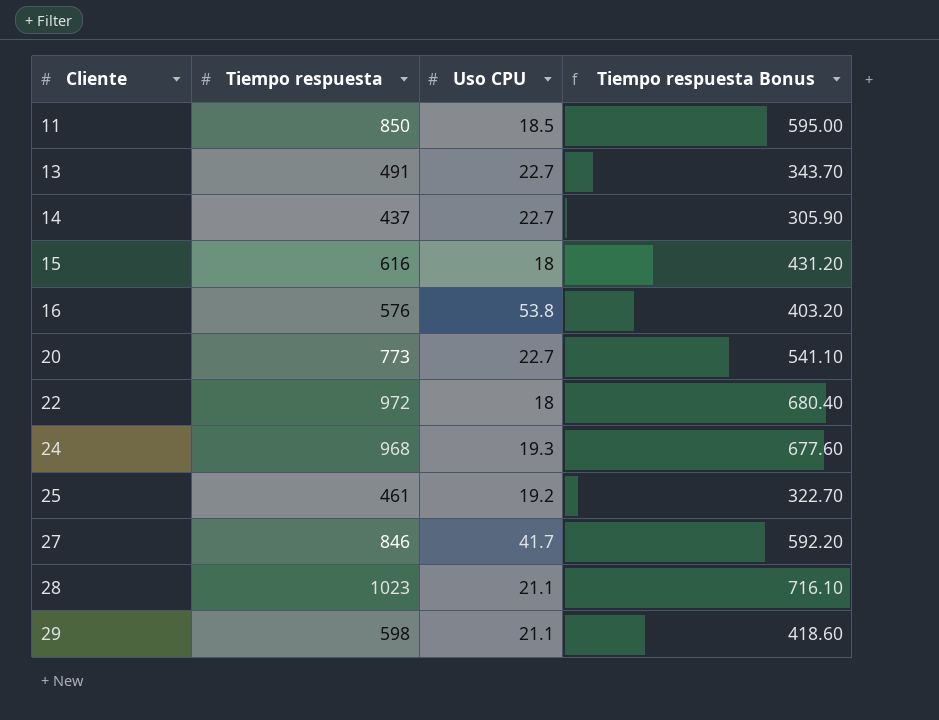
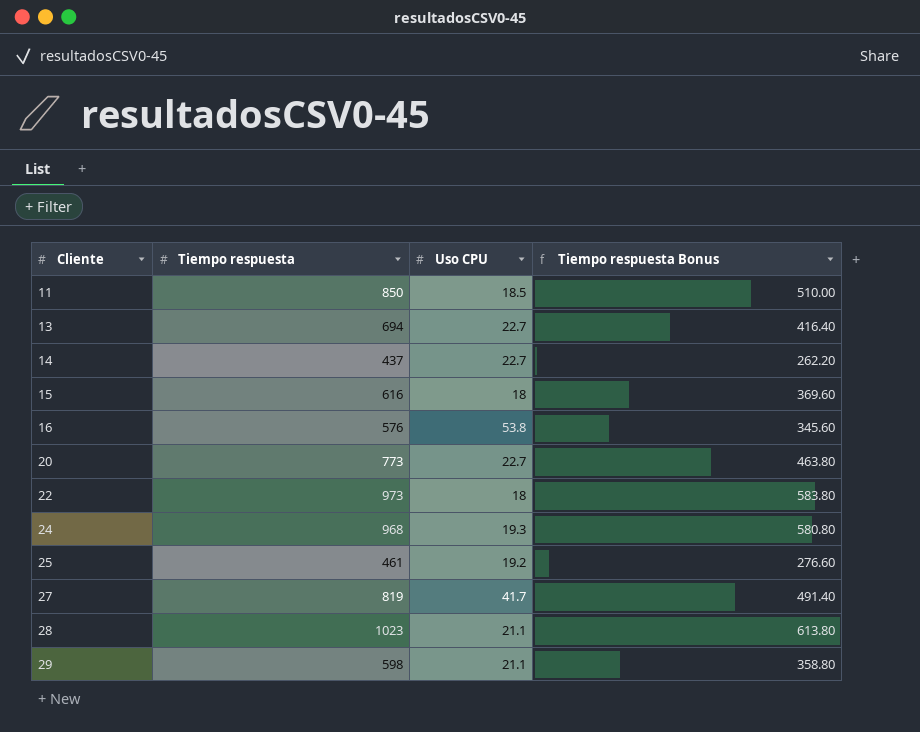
column Tiempo respuesta Bonus | formula: [Tiempo respuesta] * 0.7 -> [Tiempo respuesta] * 0.6
13 | Tiempo respuesta: 491 -> 694
22 | Tiempo respuesta: 972 -> 973
27 | Tiempo respuesta: 846 -> 819

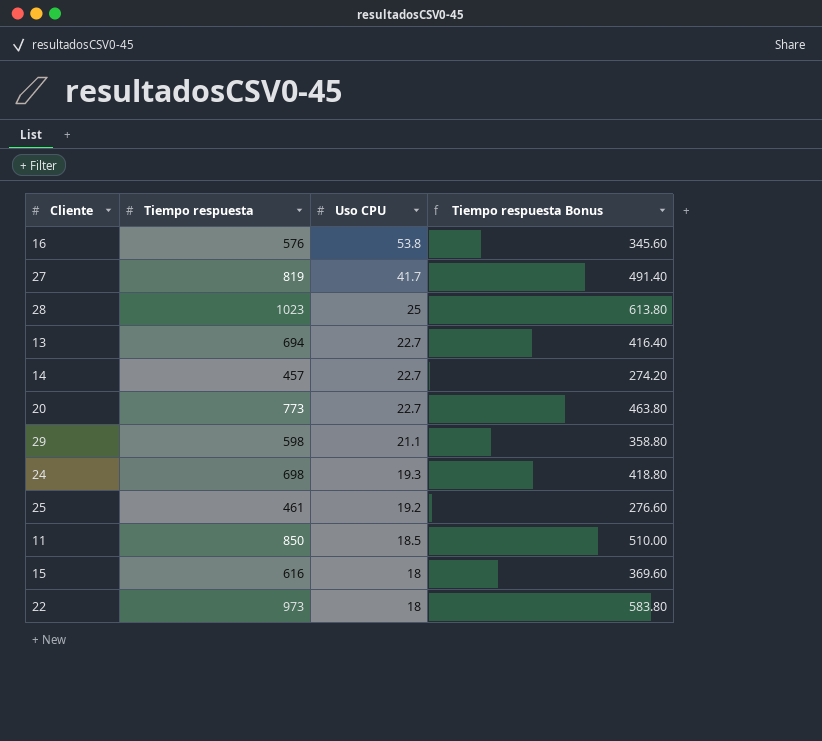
row order: Cliente ascending -> Uso CPU descending
28 | Uso CPU: 21.1 -> 25
14 | Tiempo respuesta: 437 -> 457
14 | Tiempo respuesta Bonus: 262.20 -> 274.20
24 | Tiempo respuesta: 968 -> 698
24 | Tiempo respuesta Bonus: 580.80 -> 418.80

